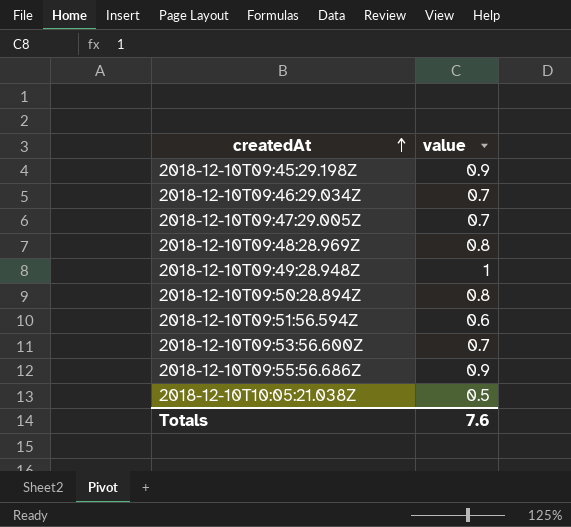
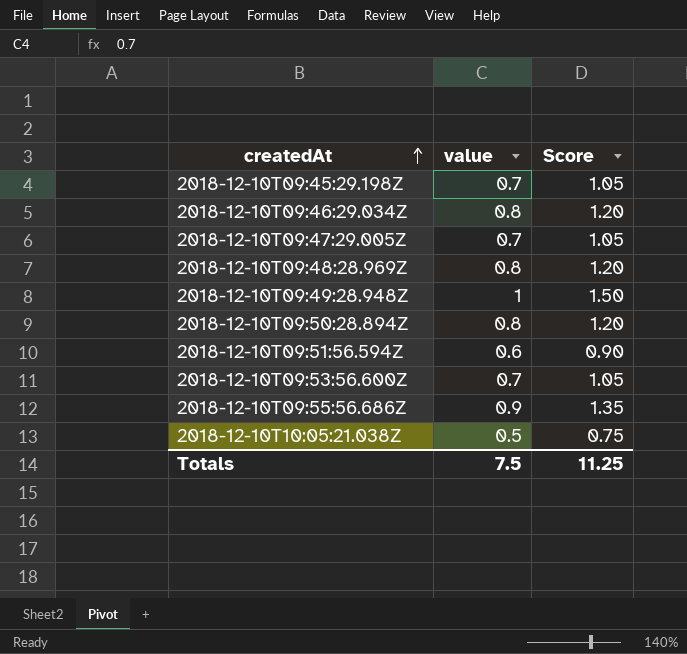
column Score | formula: none -> [value] * 1.5
2018-12-10T09:45:29.198Z | value: 0.9 -> 0.7
2018-12-10T09:46:29.034Z | value: 0.7 -> 0.8
Totals | value: 7.6 -> 7.5

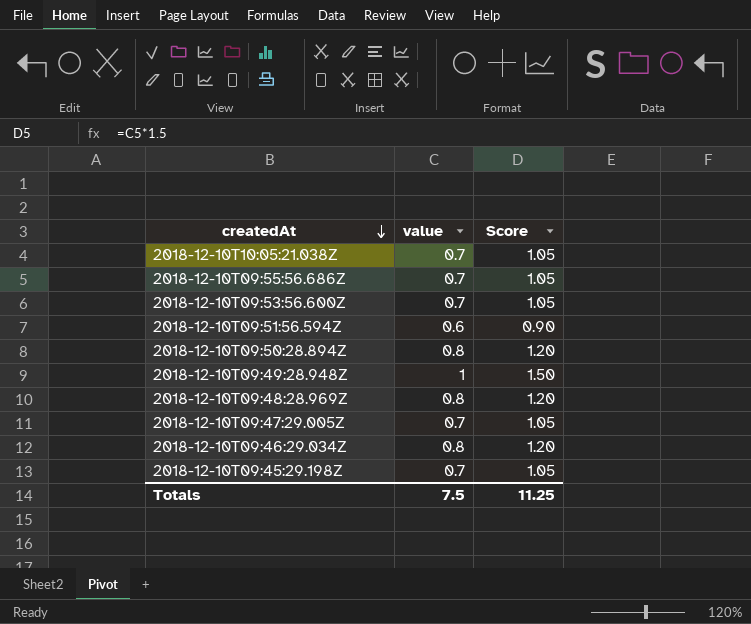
row order: createdAt ascending -> createdAt descending
2018-12-10T10:05:21.038Z | value: 0.5 -> 0.7
2018-12-10T10:05:21.038Z | Score: 0.75 -> 1.05
2018-12-10T09:55:56.686Z | value: 0.9 -> 0.7
2018-12-10T09:55:56.686Z | Score: 1.35 -> 1.05

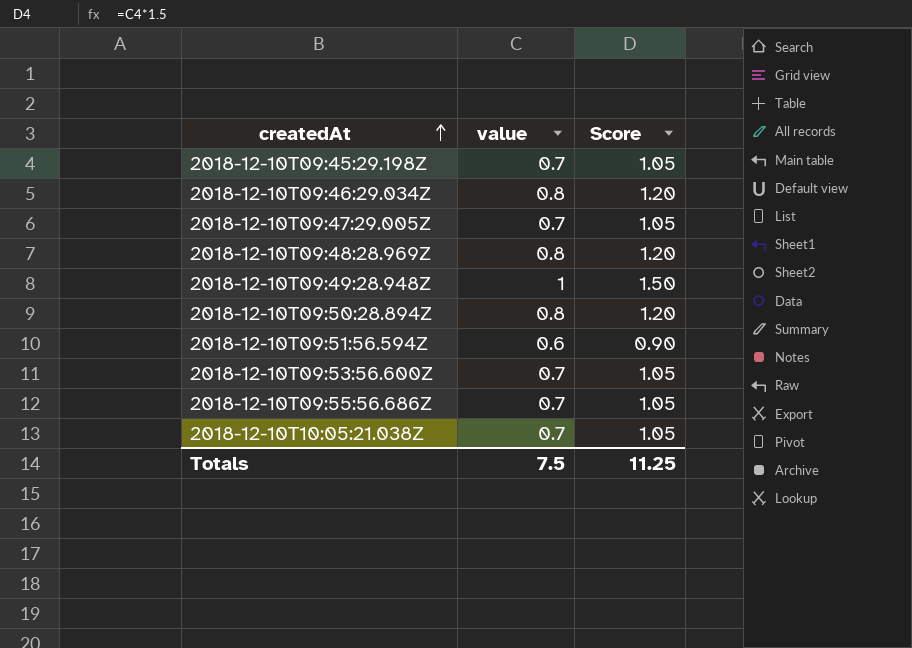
row order: createdAt descending -> createdAt ascending

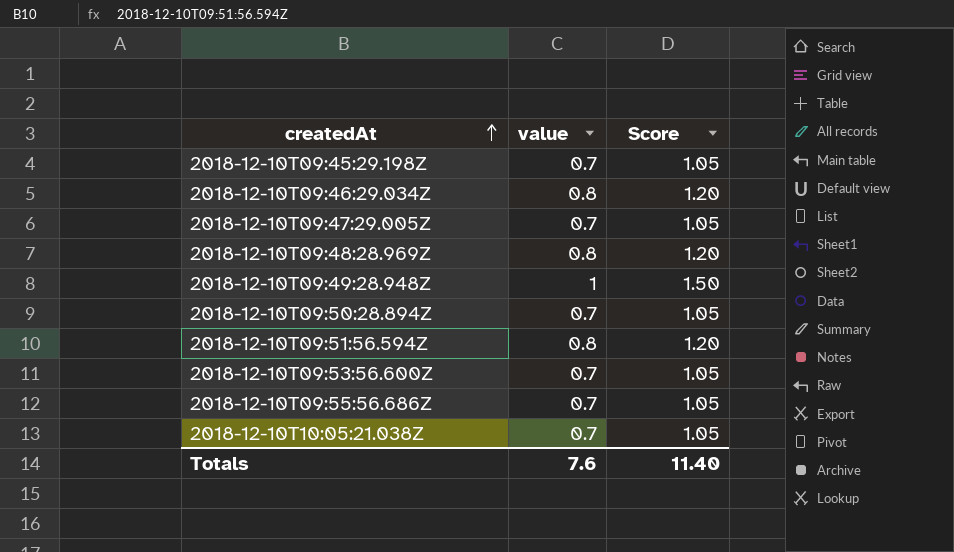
2018-12-10T09:50:28.894Z | value: 0.8 -> 0.7
2018-12-10T09:50:28.894Z | Score: 1.20 -> 1.05
2018-12-10T09:51:56.594Z | value: 0.6 -> 0.8
2018-12-10T09:51:56.594Z | Score: 0.90 -> 1.20
Totals | value: 7.5 -> 7.6
Totals | Score: 11.25 -> 11.40

